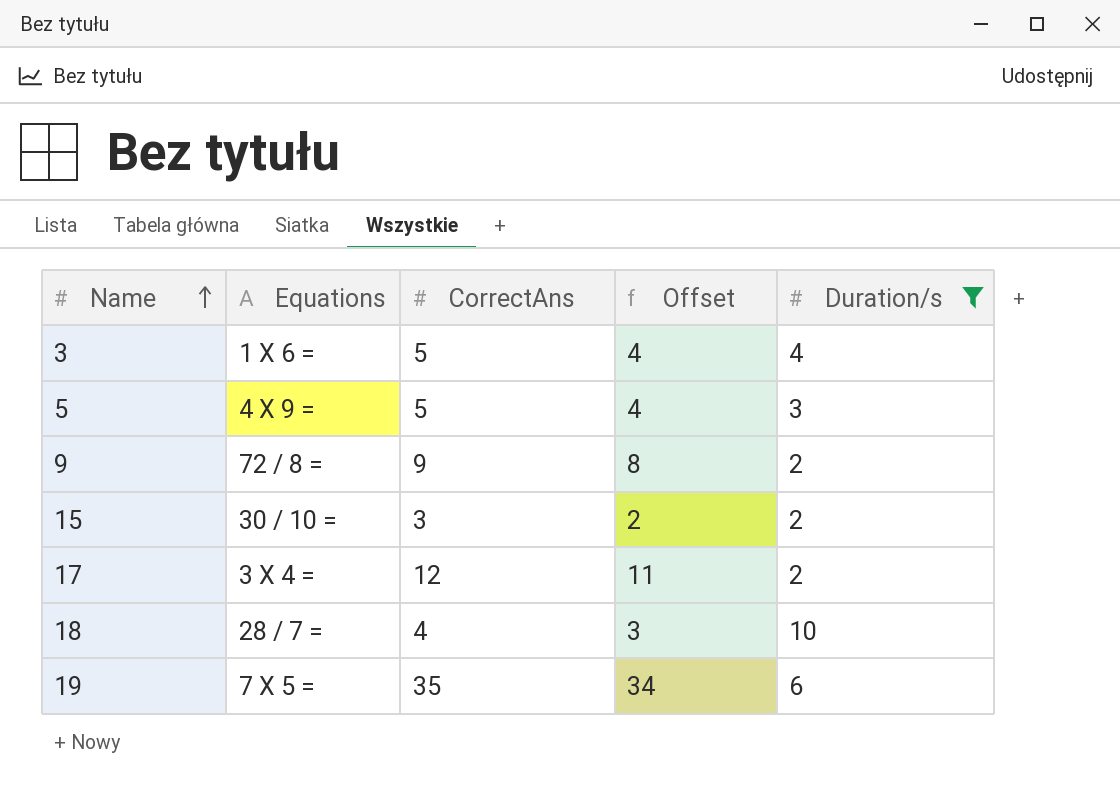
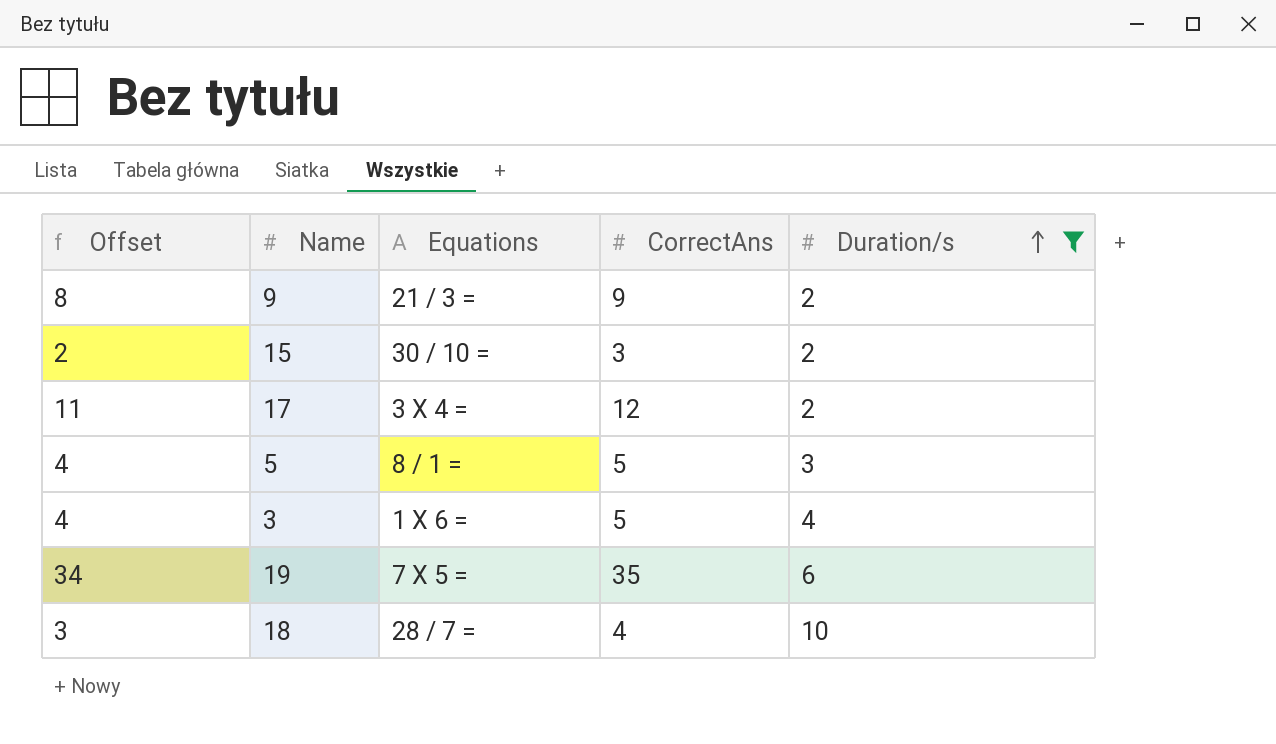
row order: Name ascending -> Duration/s ascending
column Offset | position: 4 -> 1
9 | Equations: 72 / 8 = -> 21 / 3 =
5 | Equations: 4 X 9 = -> 8 / 1 =

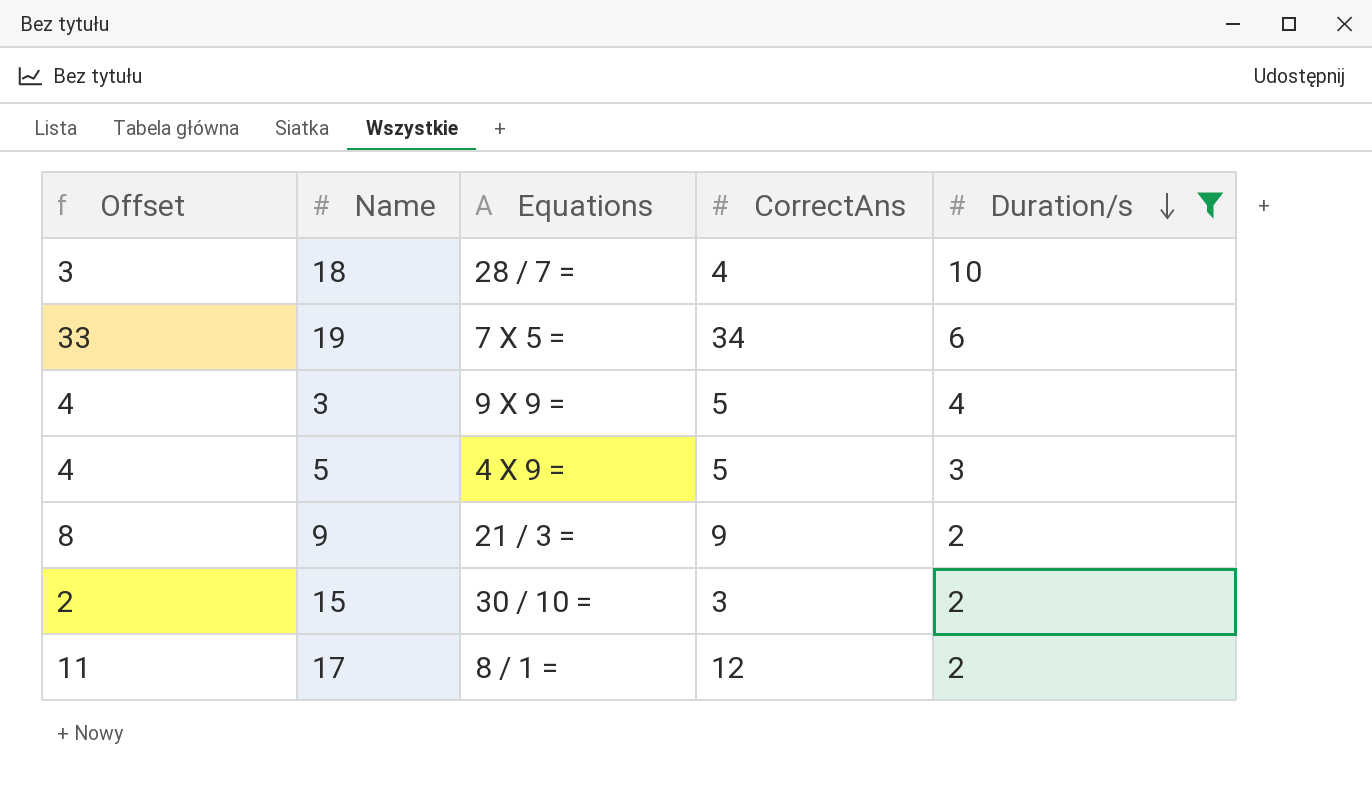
row order: Duration/s ascending -> Duration/s descending
19 | Offset: 34 -> 33
19 | CorrectAns: 35 -> 34
3 | Equations: 1 X 6 = -> 9 X 9 =
5 | Equations: 8 / 1 = -> 4 X 9 =
17 | Equations: 3 X 4 = -> 8 / 1 =

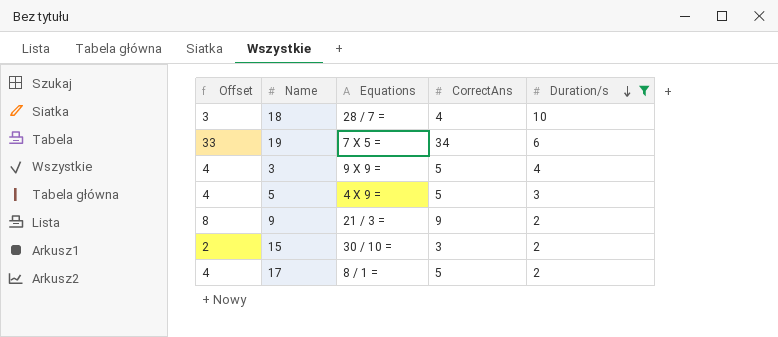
17 | Offset: 11 -> 4
17 | CorrectAns: 12 -> 5

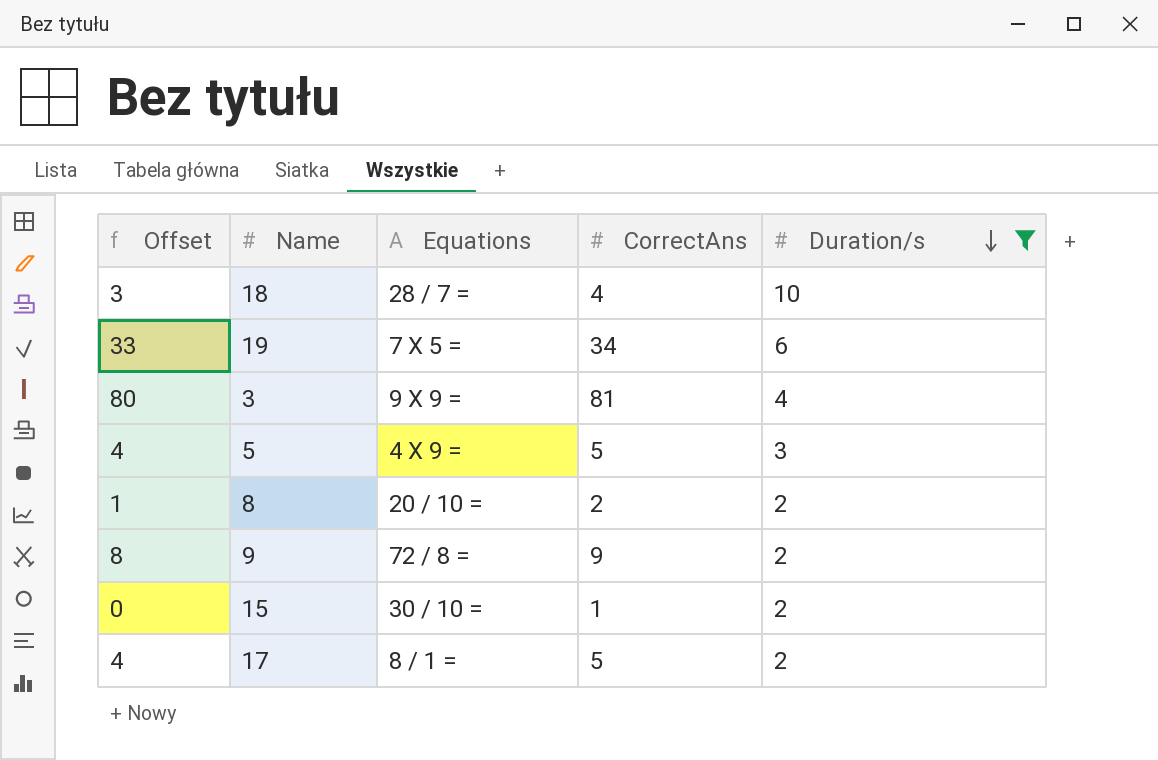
3 | Offset: 4 -> 80
3 | CorrectAns: 5 -> 81
row 8: none -> 1 | 20 / 10 = | 2 | 2
9 | Equations: 21 / 3 = -> 72 / 8 =
15 | Offset: 2 -> 0
15 | CorrectAns: 3 -> 1

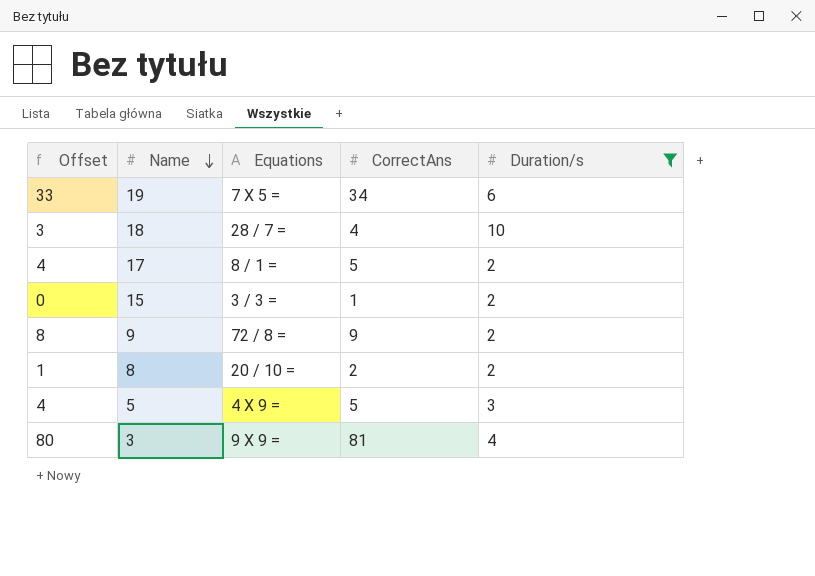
row order: Duration/s descending -> Name descending
15 | Equations: 30 / 10 = -> 3 / 3 =

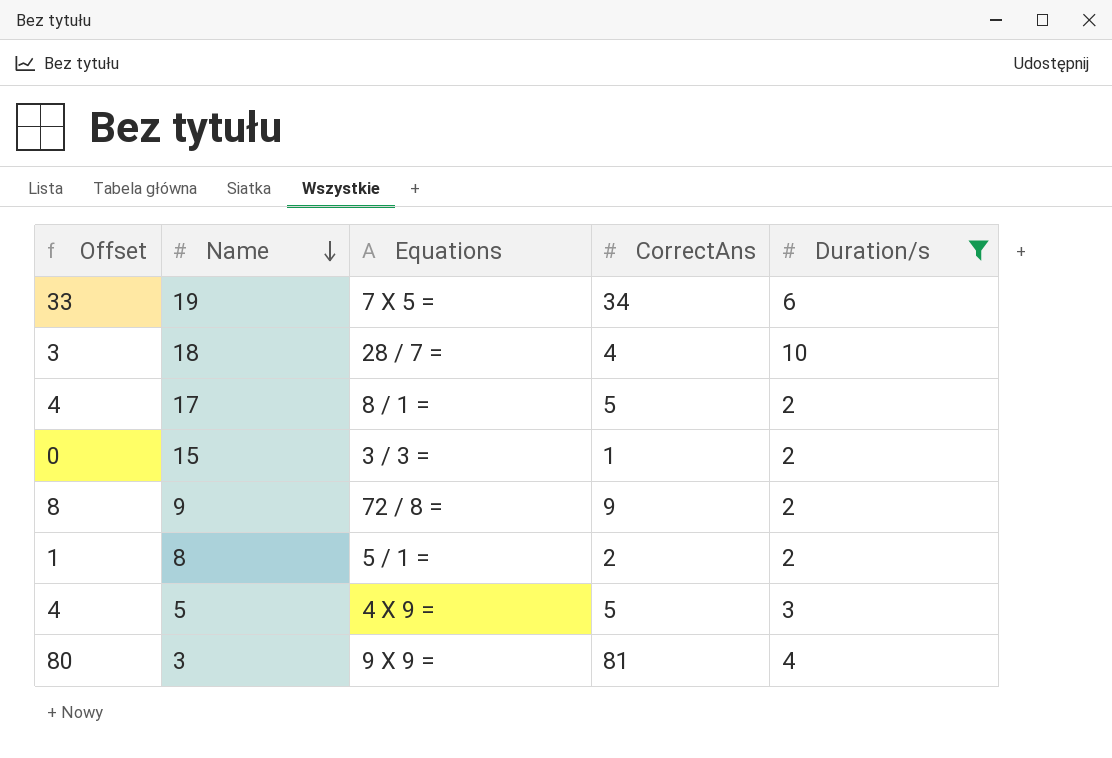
8 | Equations: 20 / 10 = -> 5 / 1 =

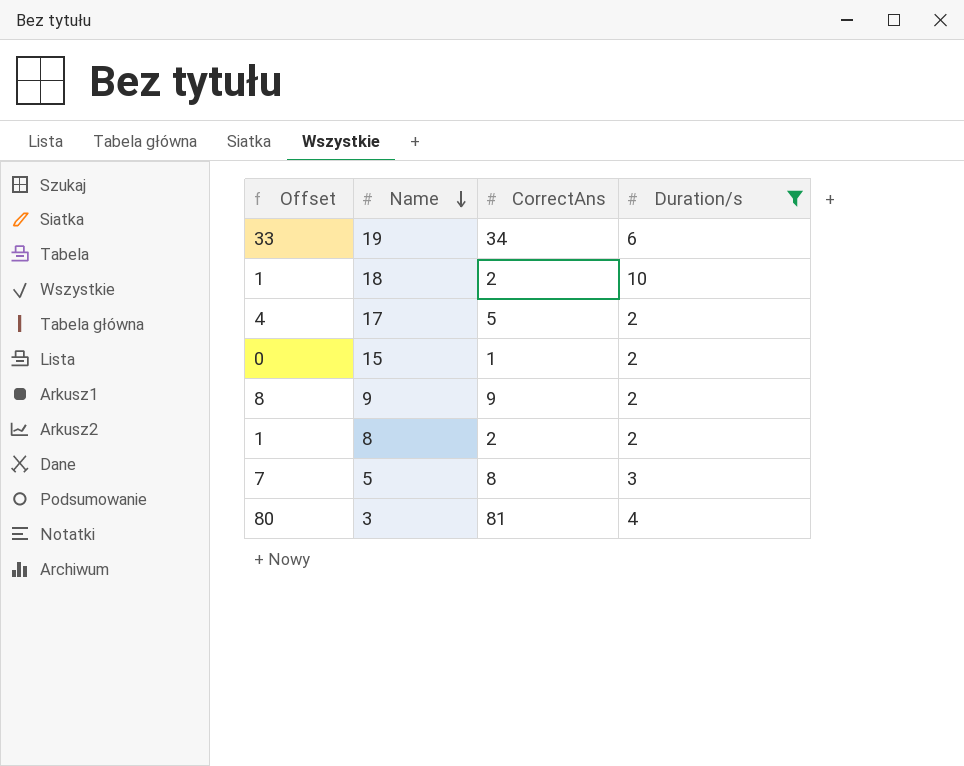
column Equations | position: 3 -> none
18 | Offset: 3 -> 1
18 | CorrectAns: 4 -> 2
5 | Offset: 4 -> 7
5 | CorrectAns: 5 -> 8

